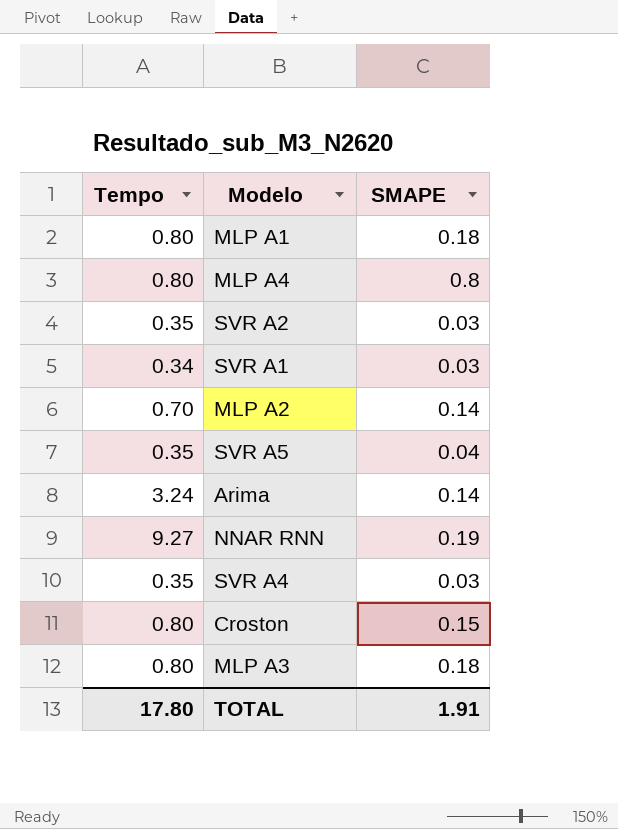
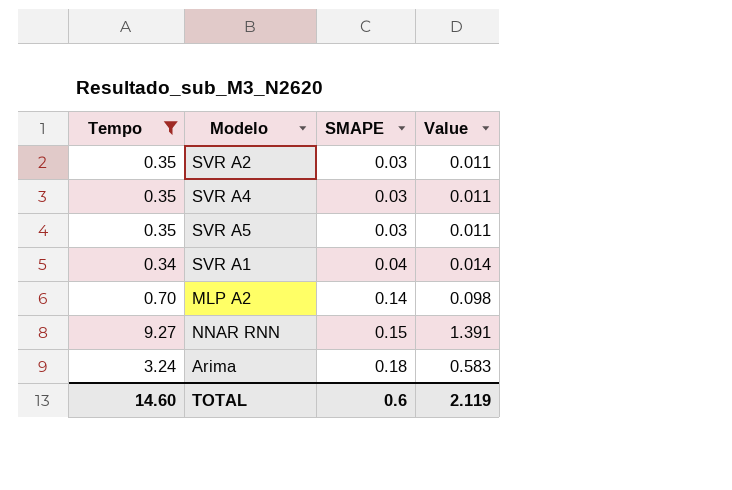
filter: none -> Tempo != 0.80
row order: none -> SMAPE ascending
column Value | formula: none -> [Tempo] * [SMAPE]
SVR A5 | SMAPE: 0.04 -> 0.03
SVR A1 | SMAPE: 0.03 -> 0.04
NNAR RNN | SMAPE: 0.19 -> 0.15
Arima | SMAPE: 0.14 -> 0.18
TOTAL | Tempo: 17.80 -> 14.60
TOTAL | SMAPE: 1.91 -> 0.6

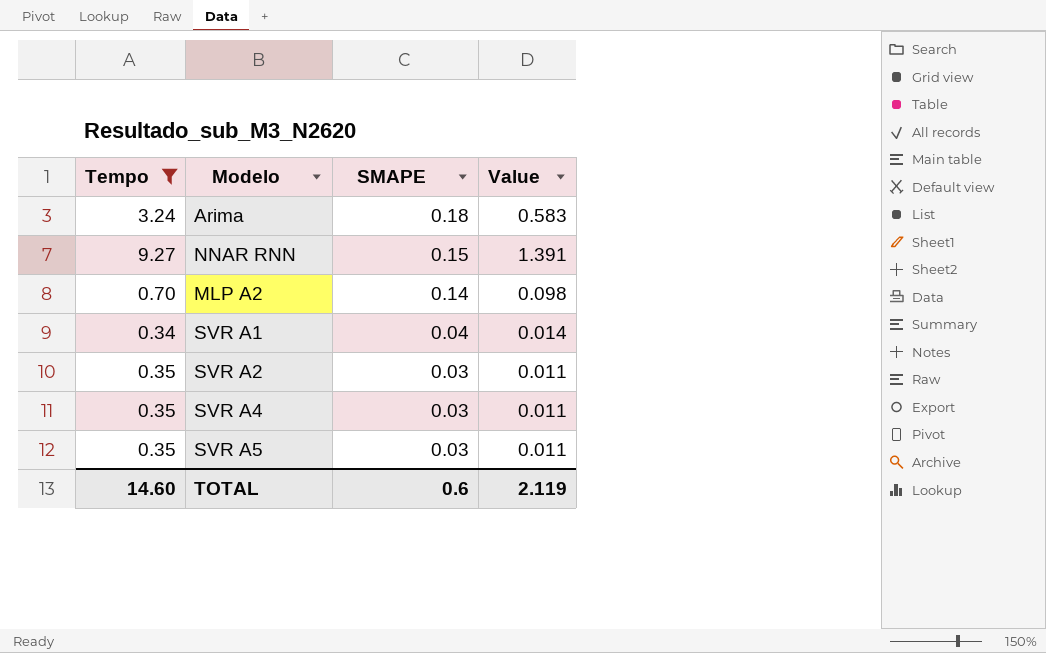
row order: SMAPE ascending -> SMAPE descending

